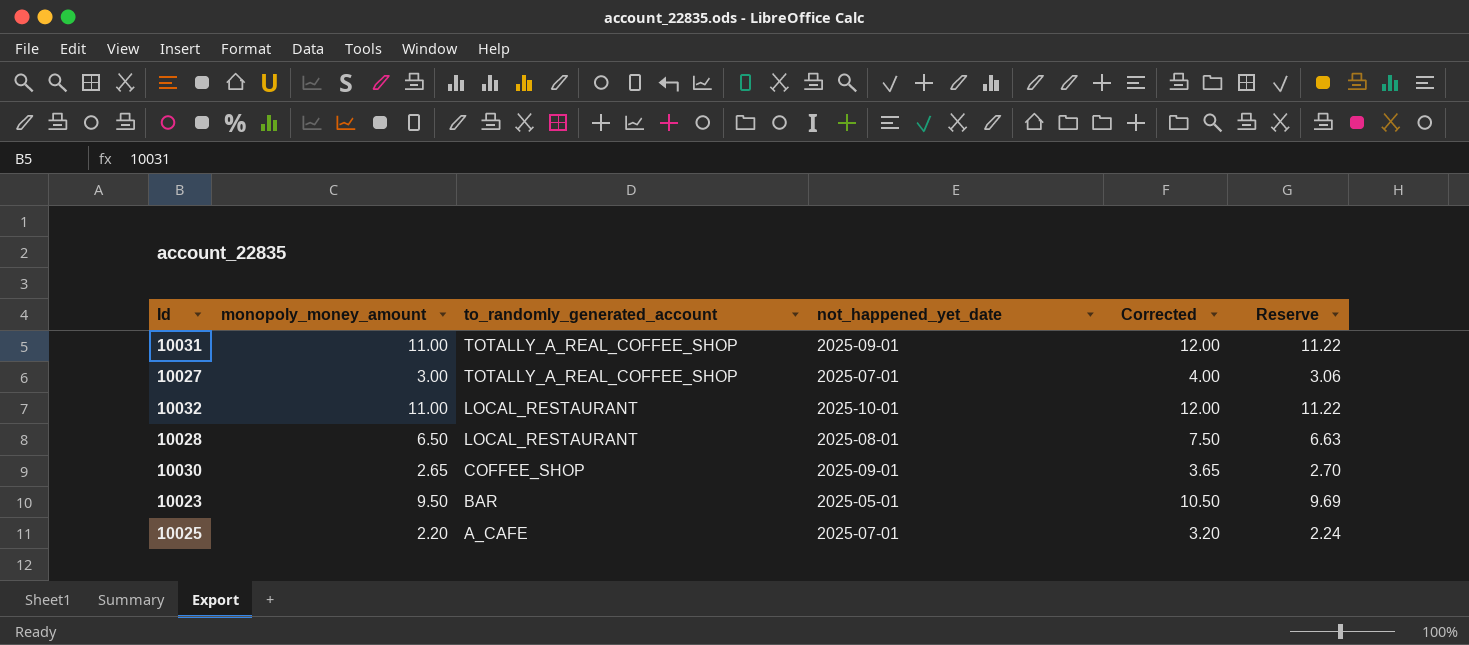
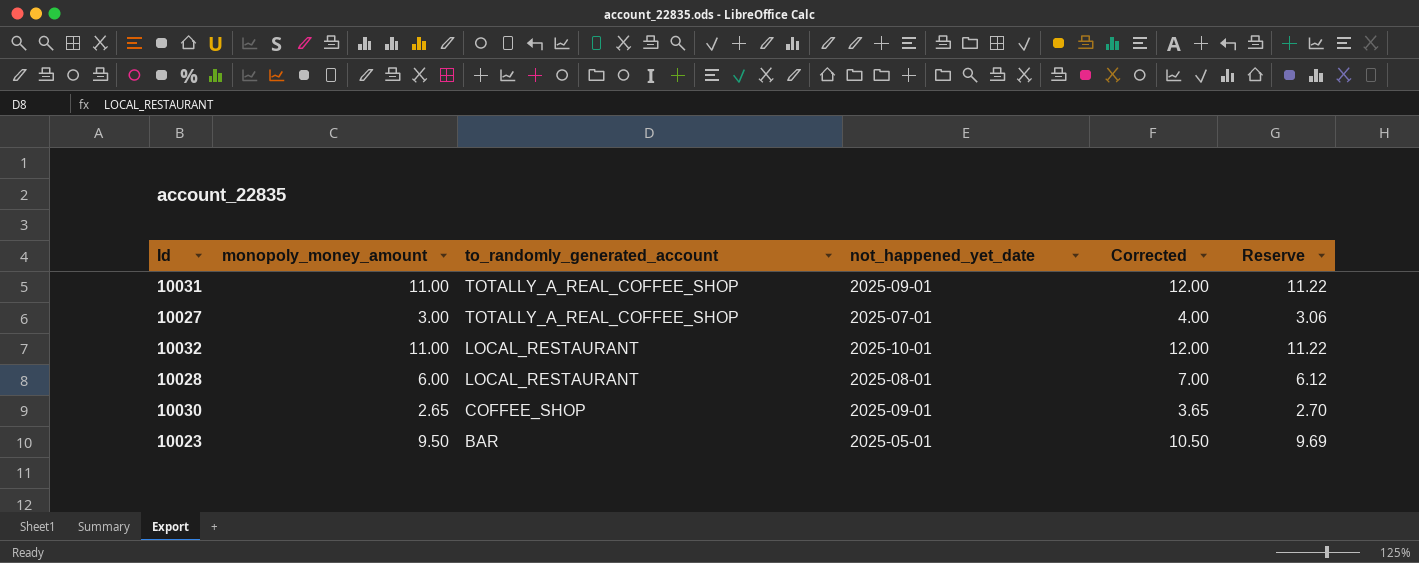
row 10025: 2.20 | A_CAFE | 2025-07-01 | 3.20 | 2.24 -> none
10028 | monopoly_money_amount: 6.50 -> 6.00
10028 | Corrected: 7.50 -> 7.00
10028 | Reserve: 6.63 -> 6.12

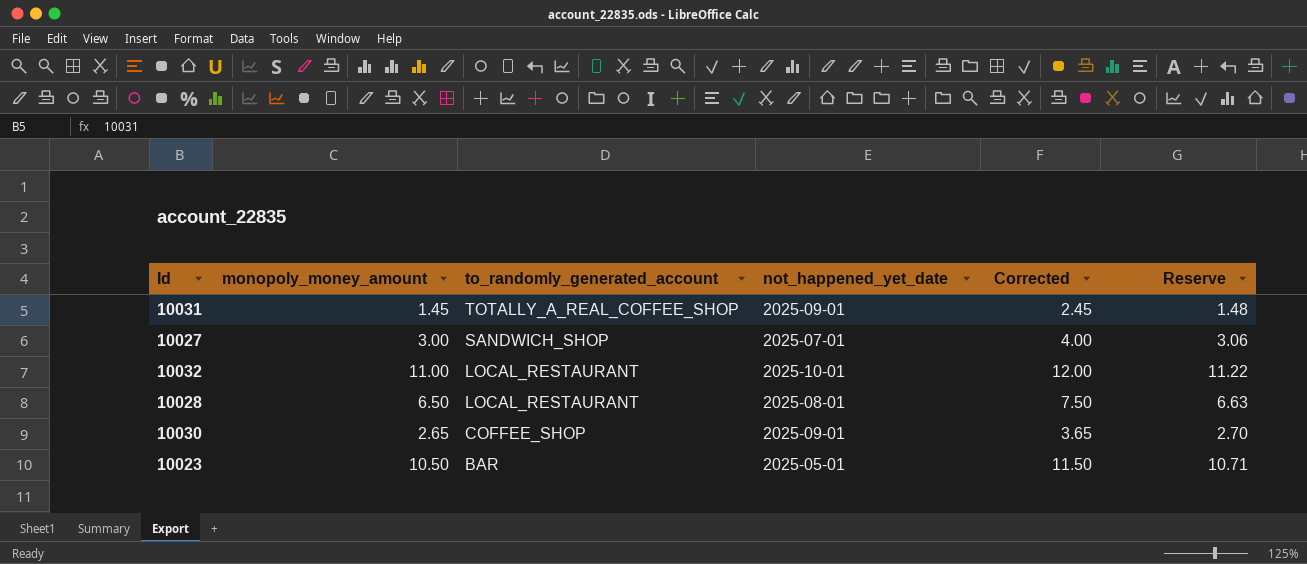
10031 | monopoly_money_amount: 11.00 -> 1.45
10031 | Corrected: 12.00 -> 2.45
10031 | Reserve: 11.22 -> 1.48
10027 | to_randomly_generated_account: TOTALLY_A_REAL_COFFEE_SHOP -> SANDWICH_SHOP
10028 | monopoly_money_amount: 6.00 -> 6.50
10028 | Corrected: 7.00 -> 7.50
10028 | Reserve: 6.12 -> 6.63
10023 | monopoly_money_amount: 9.50 -> 10.50
10023 | Corrected: 10.50 -> 11.50
10023 | Reserve: 9.69 -> 10.71

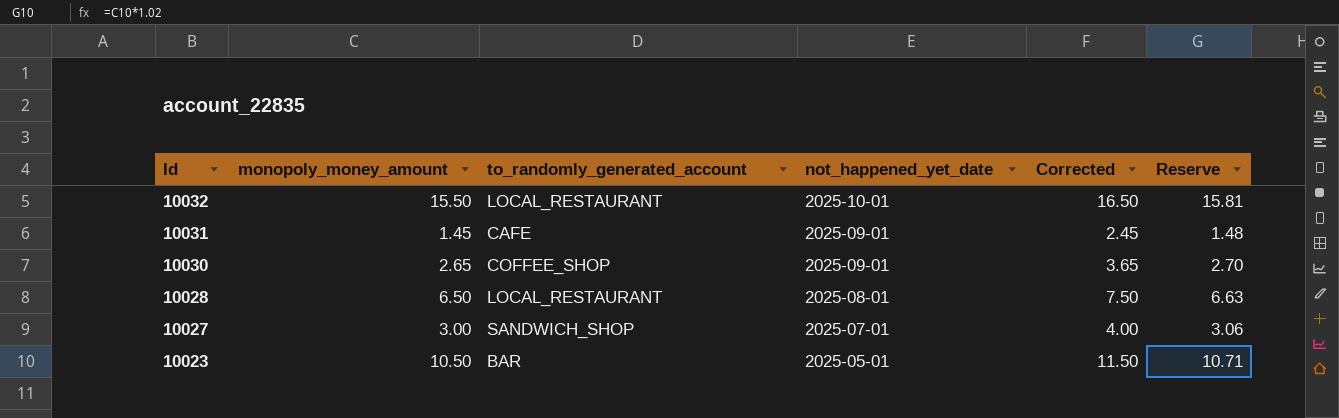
row order: to_randomly_generated_account descending -> Id descending
10032 | monopoly_money_amount: 11.00 -> 15.50
10032 | Corrected: 12.00 -> 16.50
10032 | Reserve: 11.22 -> 15.81
10031 | to_randomly_generated_account: TOTALLY_A_REAL_COFFEE_SHOP -> CAFE

